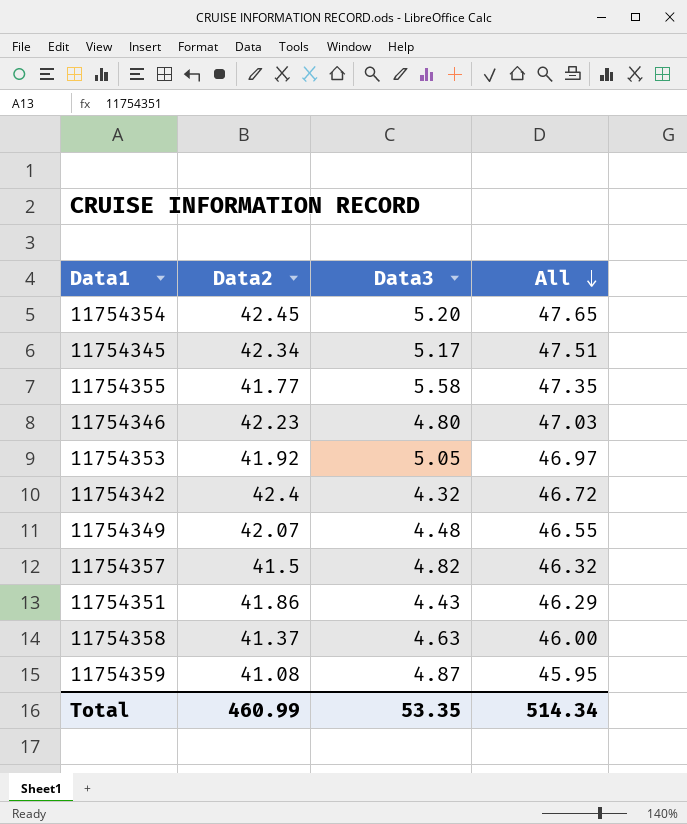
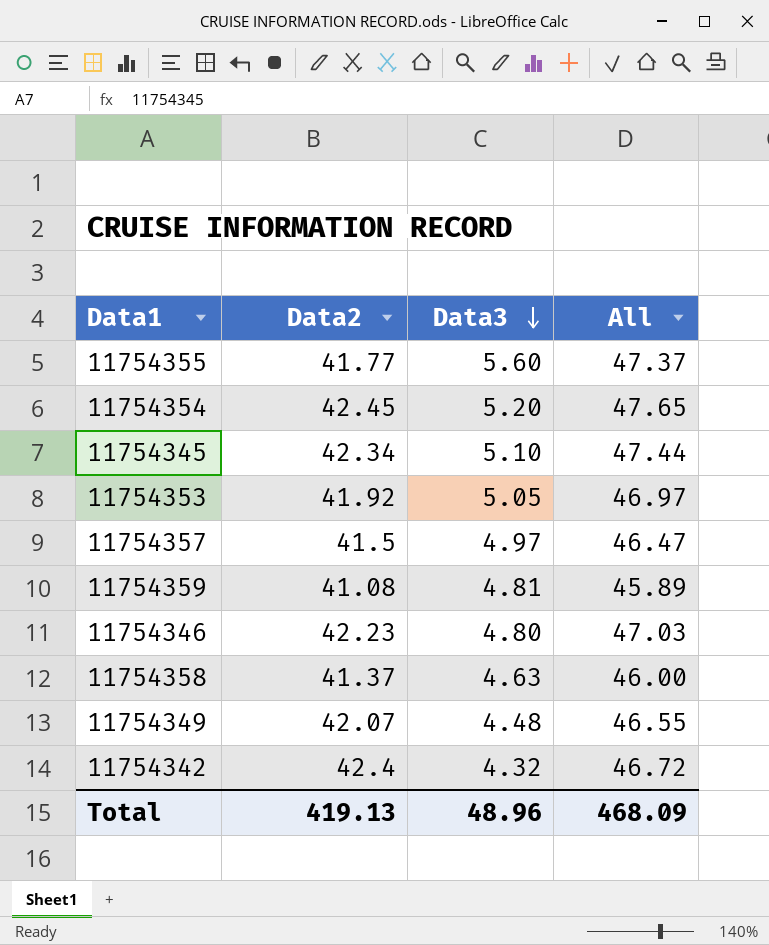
row order: All descending -> Data3 descending
row 11754351: 41.86 | 4.43 | 46.29 -> none
11754355 | Data3: 5.58 -> 5.60
11754355 | All: 47.35 -> 47.37
11754345 | Data3: 5.17 -> 5.10
11754345 | All: 47.51 -> 47.44
11754357 | Data3: 4.82 -> 4.97
11754357 | All: 46.32 -> 46.47
11754359 | Data3: 4.87 -> 4.81
11754359 | All: 45.95 -> 45.89
Total | Data2: 460.99 -> 419.13
Total | Data3: 53.35 -> 48.96
Total | All: 514.34 -> 468.09

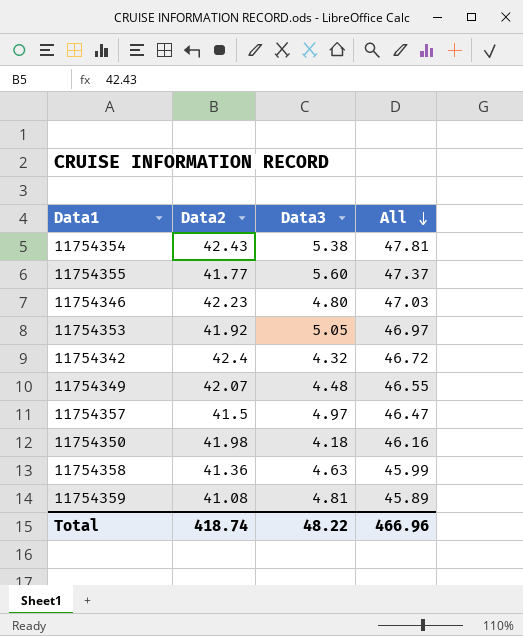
row order: Data3 descending -> All descending
row 11754345: 42.34 | 5.10 | 47.44 -> none
11754354 | Data2: 42.45 -> 42.43
11754354 | Data3: 5.20 -> 5.38
11754354 | All: 47.65 -> 47.81
row 11754350: none -> 41.98 | 4.18 | 46.16
11754358 | Data2: 41.37 -> 41.36
11754358 | All: 46.00 -> 45.99
Total | Data2: 419.13 -> 418.74
Total | Data3: 48.96 -> 48.22
Total | All: 468.09 -> 466.96

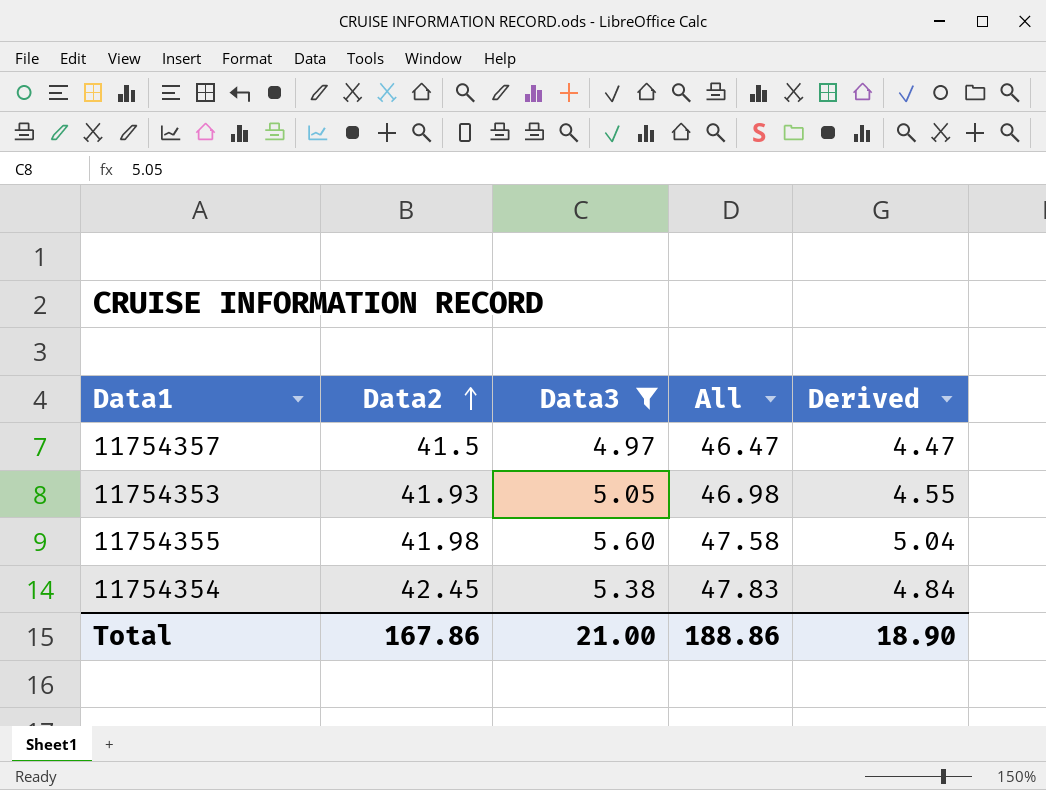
filter: none -> Data3 >= 4.97
row order: All descending -> Data2 ascending
column Derived | formula: none -> [Data3] * 0.9
11754353 | Data2: 41.92 -> 41.93
11754353 | All: 46.97 -> 46.98
11754355 | Data2: 41.77 -> 41.98
11754355 | All: 47.37 -> 47.58
11754354 | Data2: 42.43 -> 42.45
11754354 | All: 47.81 -> 47.83
Total | Data2: 418.74 -> 167.86
Total | Data3: 48.22 -> 21.00
Total | All: 466.96 -> 188.86

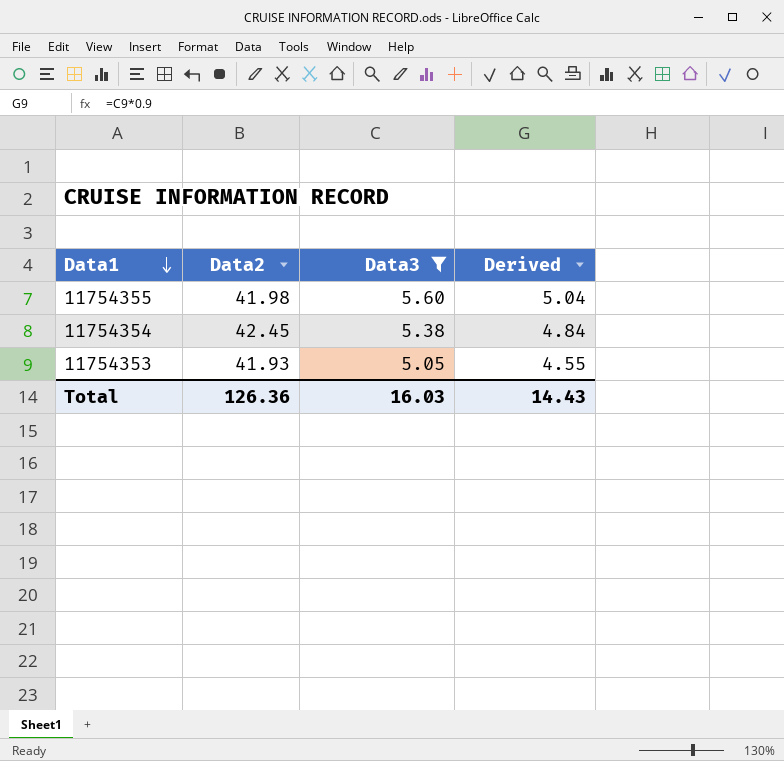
row order: Data2 ascending -> Data1 descending
column All | formula: [Data2] + [Data3] -> none
row 11754357: 41.5 | 4.97 | 46.47 | 4.47 -> none
Total | Data2: 167.86 -> 126.36
Total | Data3: 21.00 -> 16.03
Total | Derived: 18.90 -> 14.43

